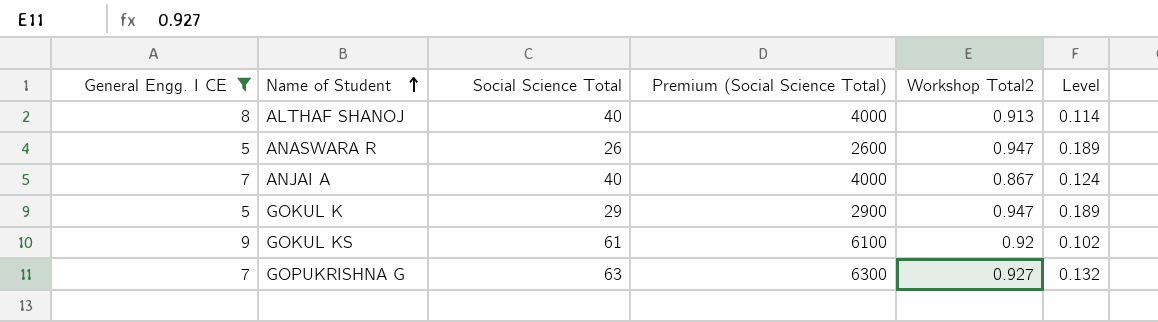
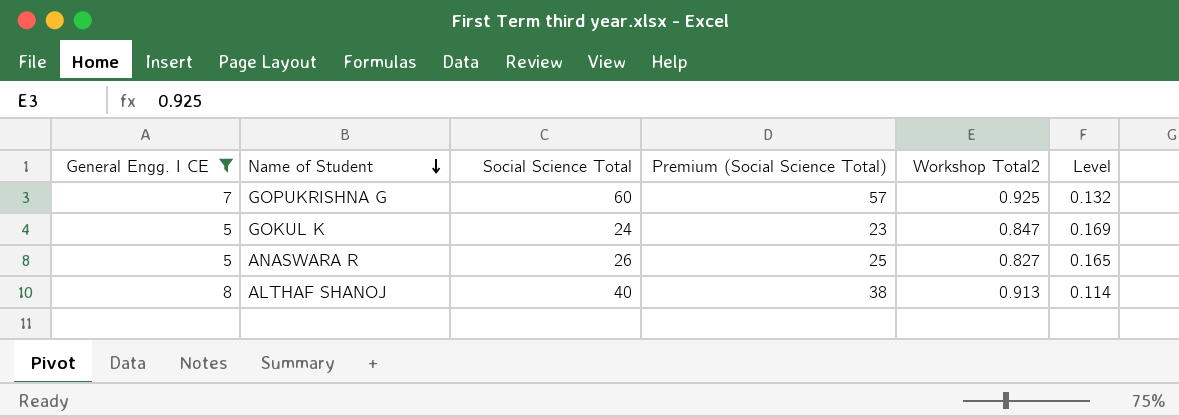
row order: Name of Student ascending -> Name of Student descending
column Premium (Social Science Total) | formula: [Social Science Total] * 100 -> [Social Science Total] * 0.95
row ANJAI A: 7 | 40 | 4000 | 0.867 | 0.124 -> none
row GOKUL KS: 9 | 61 | 6100 | 0.92 | 0.102 -> none
GOPUKRISHNA G | Social Science Total: 63 -> 60
GOPUKRISHNA G | Workshop Total2: 0.927 -> 0.925
GOKUL K | Social Science Total: 29 -> 24
GOKUL K | Workshop Total2: 0.947 -> 0.847
GOKUL K | Level: 0.189 -> 0.169
ANASWARA R | Workshop Total2: 0.947 -> 0.827
ANASWARA R | Level: 0.189 -> 0.165

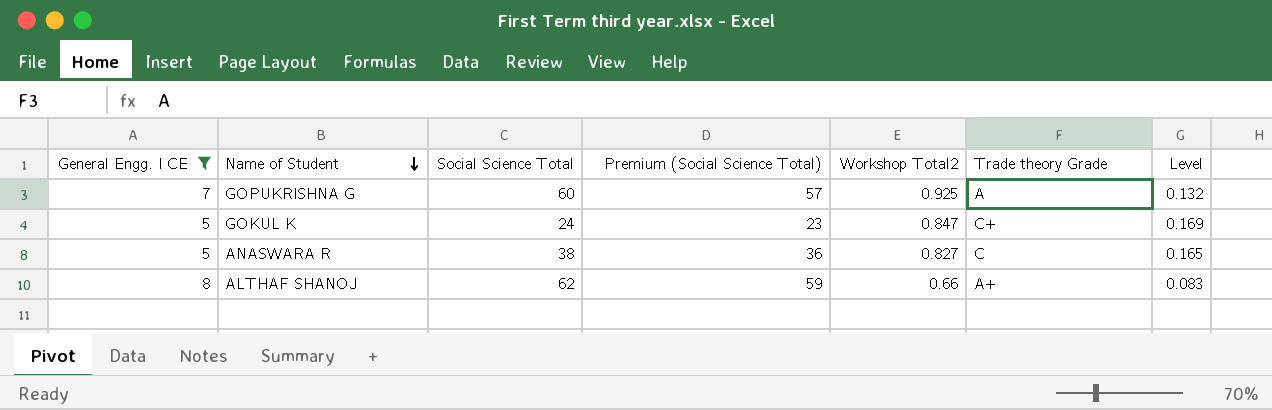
column Trade theory Grade | position: none -> 6
ANASWARA R | Social Science Total: 26 -> 38
ANASWARA R | Premium (Social Science Total): 25 -> 36
ALTHAF SHANOJ | Social Science Total: 40 -> 62
ALTHAF SHANOJ | Premium (Social Science Total): 38 -> 59
ALTHAF SHANOJ | Workshop Total2: 0.913 -> 0.66
ALTHAF SHANOJ | Level: 0.114 -> 0.083

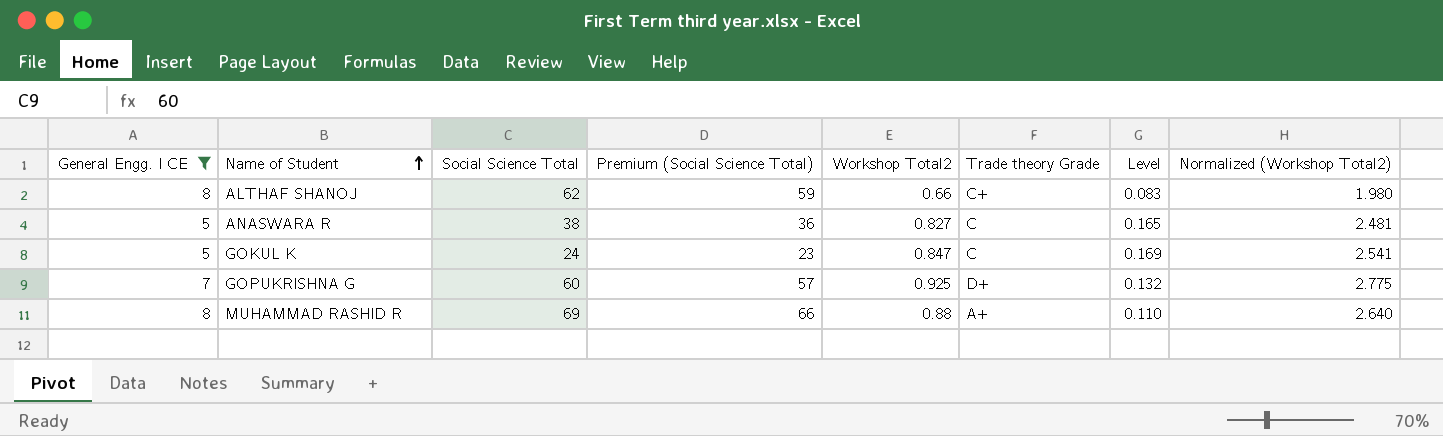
row order: Name of Student descending -> Name of Student ascending
column Normalized (Workshop Total2) | formula: none -> [Workshop Total2] * 3
ALTHAF SHANOJ | Trade theory Grade: A+ -> C+
GOKUL K | Trade theory Grade: C+ -> C
GOPUKRISHNA G | Trade theory Grade: A -> D+
row MUHAMMAD RASHID R: none -> 8 | 69 | 66 | 0.88 | A+ | 0.110 | 2.640

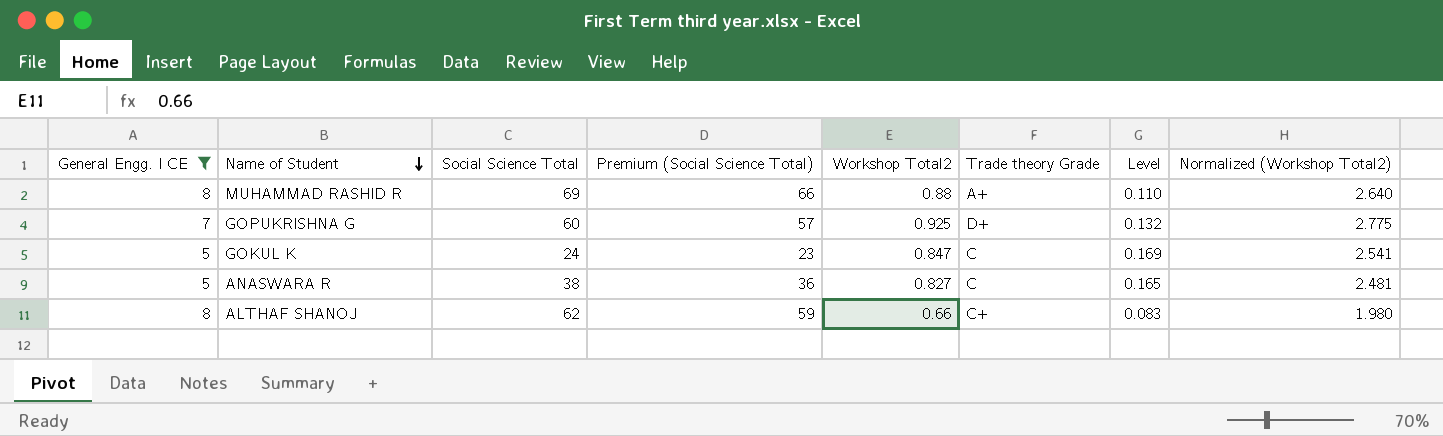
row order: Name of Student ascending -> Name of Student descending

